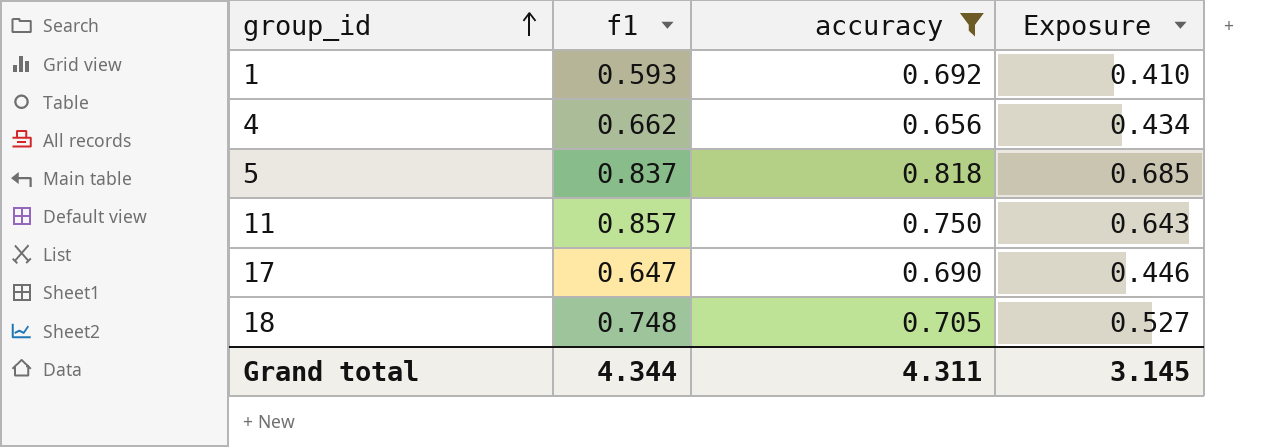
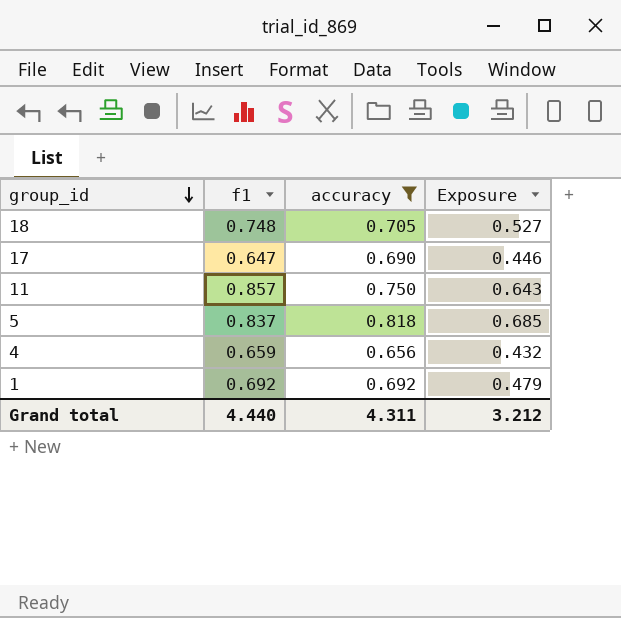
row order: group_id ascending -> group_id descending
4 | f1: 0.662 -> 0.659
4 | Exposure: 0.434 -> 0.432
1 | f1: 0.593 -> 0.692
1 | Exposure: 0.410 -> 0.479
Grand total | f1: 4.344 -> 4.440
Grand total | Exposure: 3.145 -> 3.212

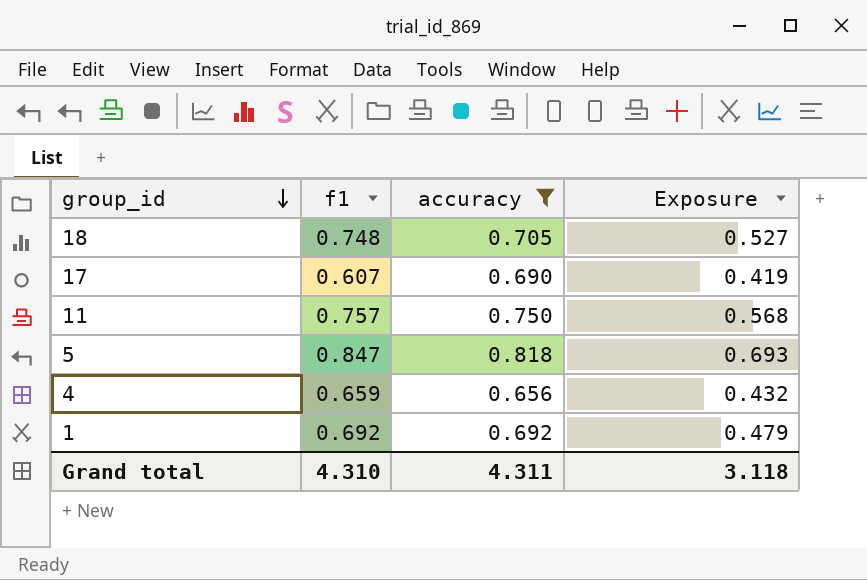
17 | f1: 0.647 -> 0.607
17 | Exposure: 0.446 -> 0.419
11 | f1: 0.857 -> 0.757
11 | Exposure: 0.643 -> 0.568
5 | f1: 0.837 -> 0.847
5 | Exposure: 0.685 -> 0.693
Grand total | f1: 4.440 -> 4.310
Grand total | Exposure: 3.212 -> 3.118

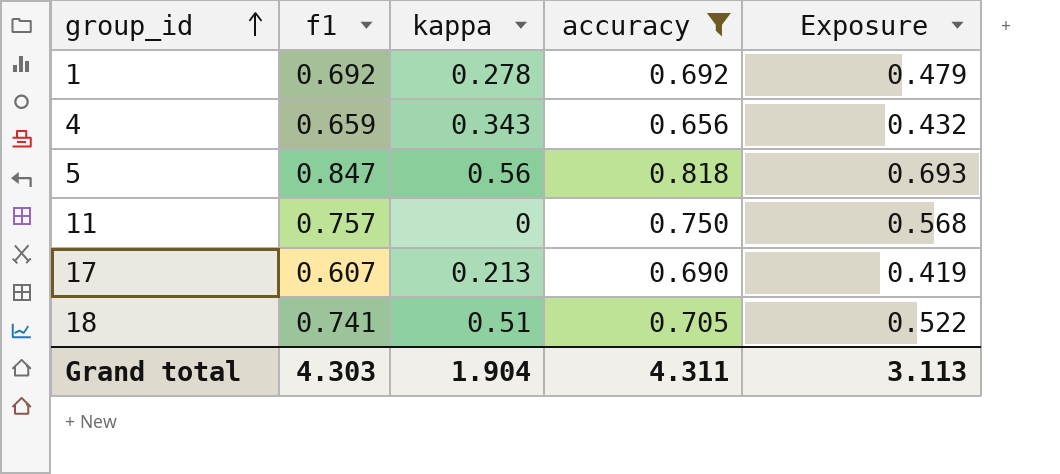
row order: group_id descending -> group_id ascending
column kappa | position: none -> 3
18 | f1: 0.748 -> 0.741
18 | Exposure: 0.527 -> 0.522
Grand total | f1: 4.310 -> 4.303
Grand total | Exposure: 3.118 -> 3.113

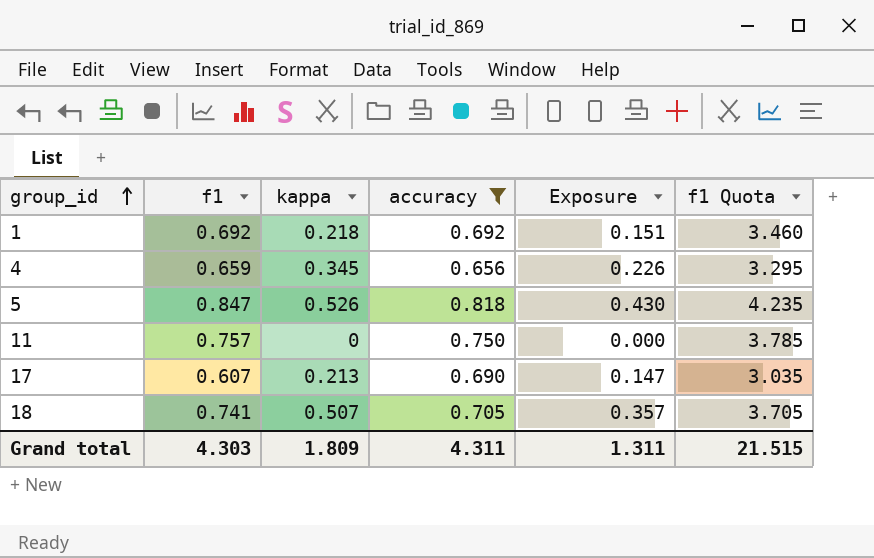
column Exposure | formula: [f1] * [accuracy] -> [kappa] * [accuracy]
column f1 Quota | formula: none -> [f1] * 5
1 | kappa: 0.278 -> 0.218
4 | kappa: 0.343 -> 0.345
5 | kappa: 0.56 -> 0.526
18 | kappa: 0.51 -> 0.507
Grand total | kappa: 1.904 -> 1.809
Grand total | Exposure: 3.113 -> 1.311

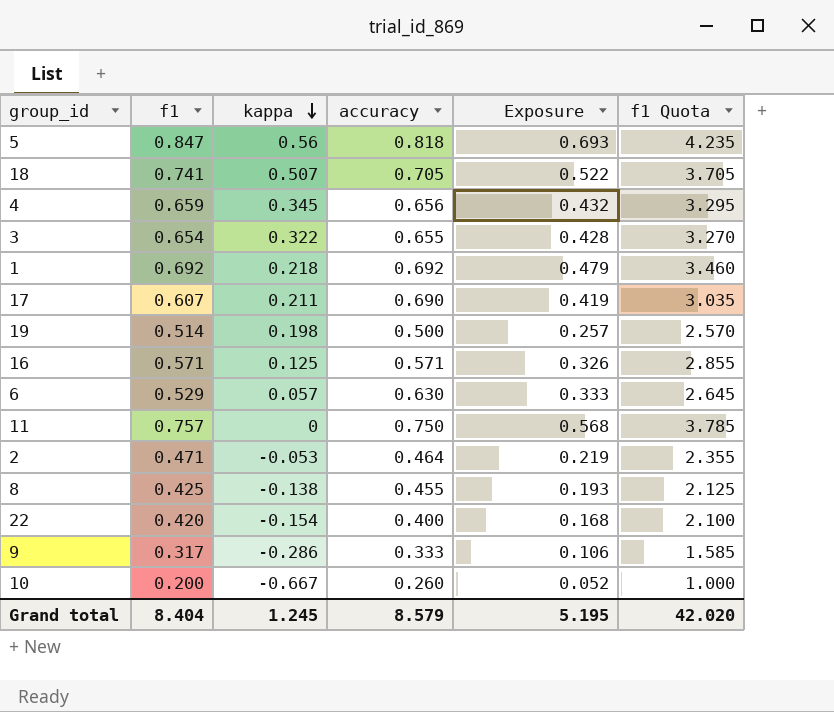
filter: accuracy >= 0.656 -> none
row order: group_id ascending -> kappa descending
column Exposure | formula: [kappa] * [accuracy] -> [f1] * [accuracy]
5 | kappa: 0.526 -> 0.56
17 | kappa: 0.213 -> 0.211
Grand total | f1: 4.303 -> 8.404
Grand total | kappa: 1.809 -> 1.245
Grand total | accuracy: 4.311 -> 8.579
Grand total | Exposure: 1.311 -> 5.195
Grand total | f1 Quota: 21.515 -> 42.020

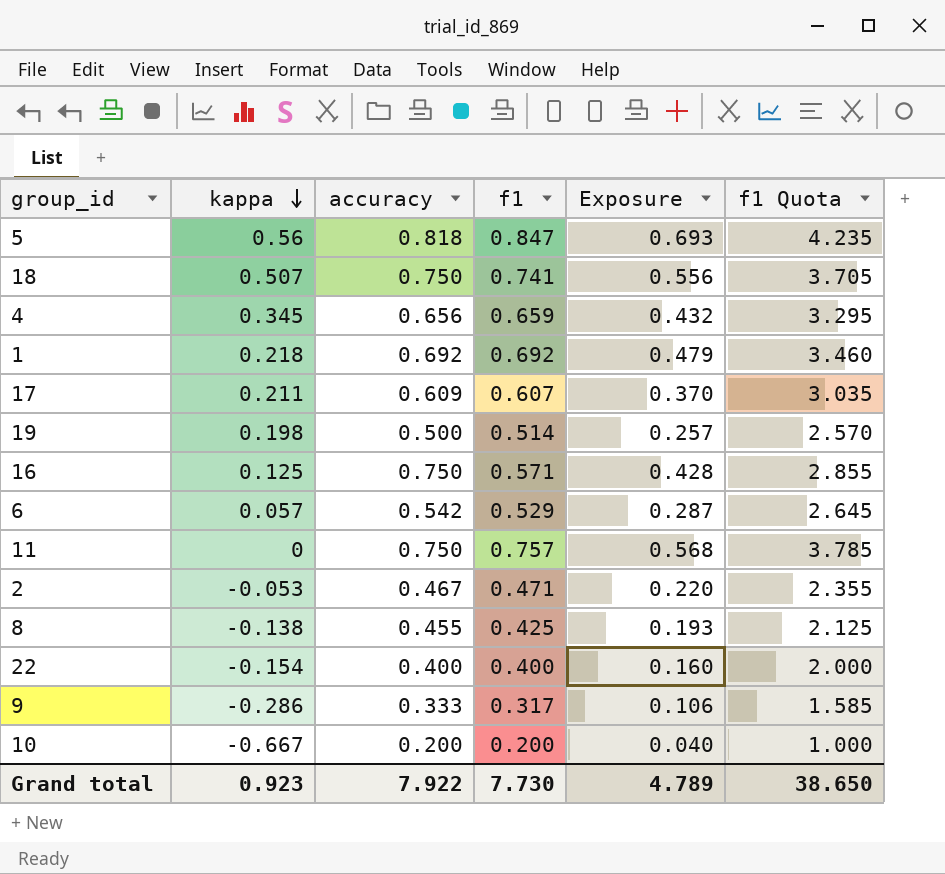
column f1 | position: 2 -> 4
row 3: 0.654 | 0.322 | 0.655 | 0.428 | 3.270 -> none
18 | accuracy: 0.705 -> 0.750
18 | Exposure: 0.522 -> 0.556
17 | accuracy: 0.690 -> 0.609
17 | Exposure: 0.419 -> 0.370
16 | accuracy: 0.571 -> 0.750
16 | Exposure: 0.326 -> 0.428
6 | accuracy: 0.630 -> 0.542
6 | Exposure: 0.333 -> 0.287
2 | accuracy: 0.464 -> 0.467
2 | Exposure: 0.219 -> 0.220
22 | f1: 0.420 -> 0.400
22 | Exposure: 0.168 -> 0.160
22 | f1 Quota: 2.100 -> 2.000
10 | accuracy: 0.260 -> 0.200
10 | Exposure: 0.052 -> 0.040
Grand total | kappa: 1.245 -> 0.923
Grand total | accuracy: 8.579 -> 7.922
Grand total | f1: 8.404 -> 7.730
Grand total | Exposure: 5.195 -> 4.789
Grand total | f1 Quota: 42.020 -> 38.650

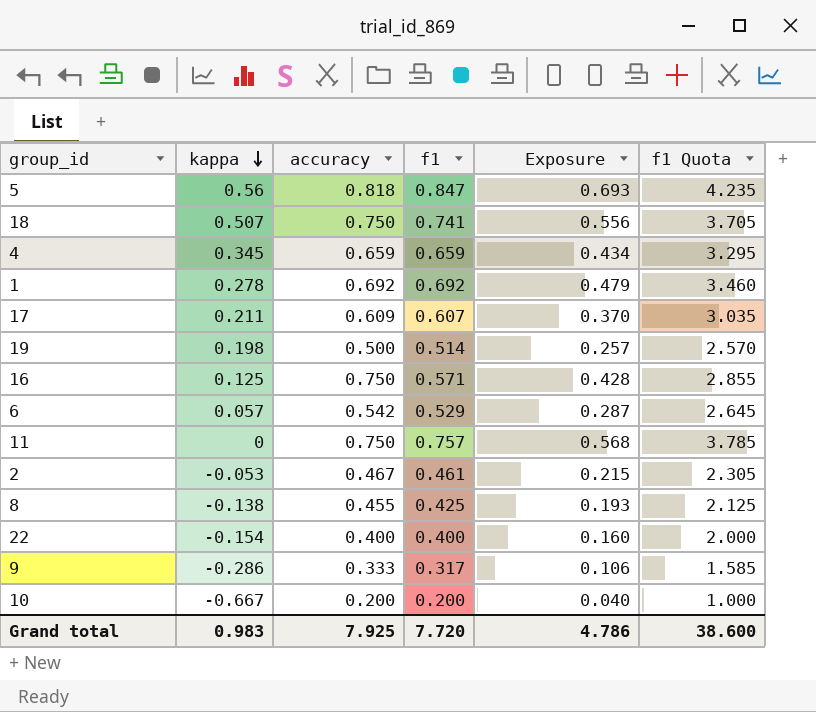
4 | accuracy: 0.656 -> 0.659
4 | Exposure: 0.432 -> 0.434
1 | kappa: 0.218 -> 0.278
2 | f1: 0.471 -> 0.461
2 | Exposure: 0.220 -> 0.215
2 | f1 Quota: 2.355 -> 2.305
Grand total | kappa: 0.923 -> 0.983
Grand total | accuracy: 7.922 -> 7.925
Grand total | f1: 7.730 -> 7.720
Grand total | Exposure: 4.789 -> 4.786
Grand total | f1 Quota: 38.650 -> 38.600

